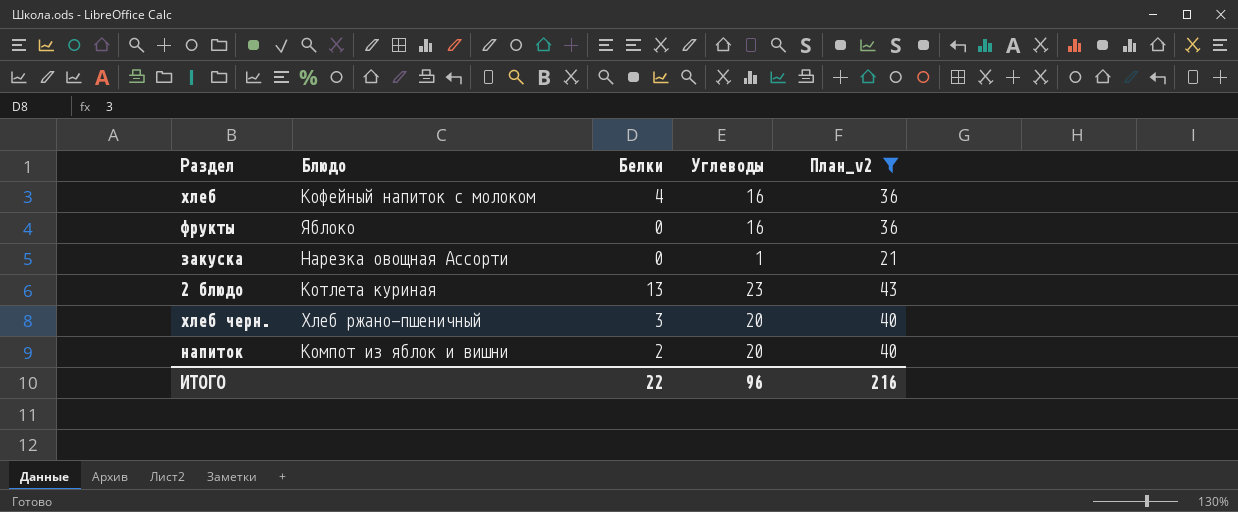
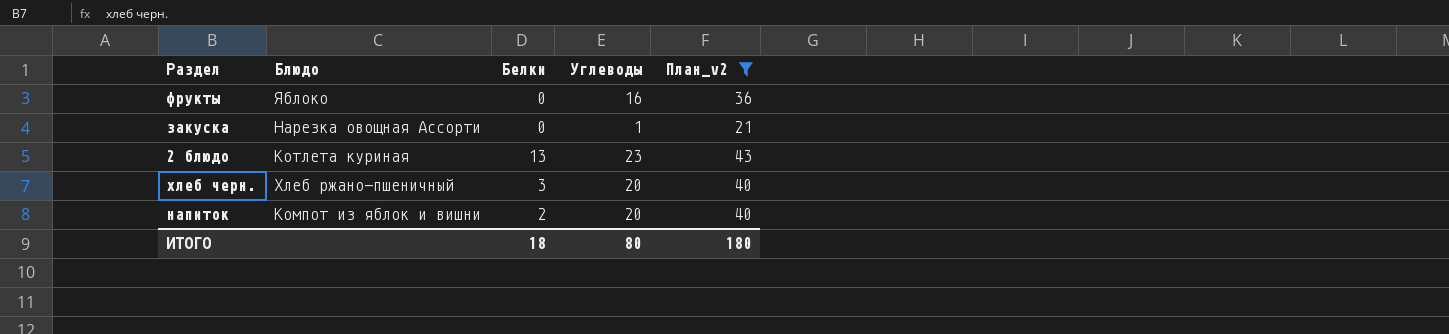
row хлеб: Кофейный напиток с молоком | 4 | 16 | 36 -> none
ИТОГО | Белки: 22 -> 18
ИТОГО | Углеводы: 96 -> 80
ИТОГО | План_v2: 216 -> 180

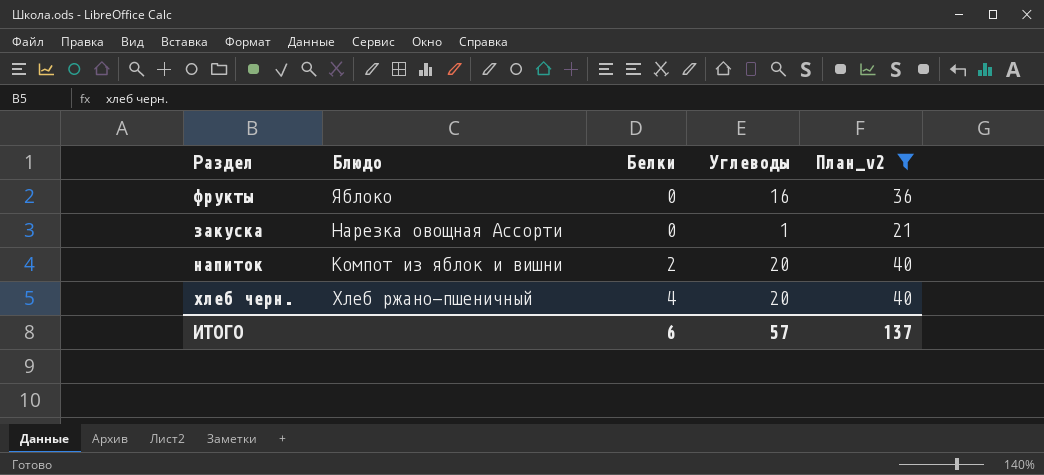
row order: none -> Белки ascending
row 2 блюдо: Котлета куриная | 13 | 23 | 43 -> none
хлеб черн. | Белки: 3 -> 4
ИТОГО | Белки: 18 -> 6
ИТОГО | Углеводы: 80 -> 57
ИТОГО | План_v2: 180 -> 137

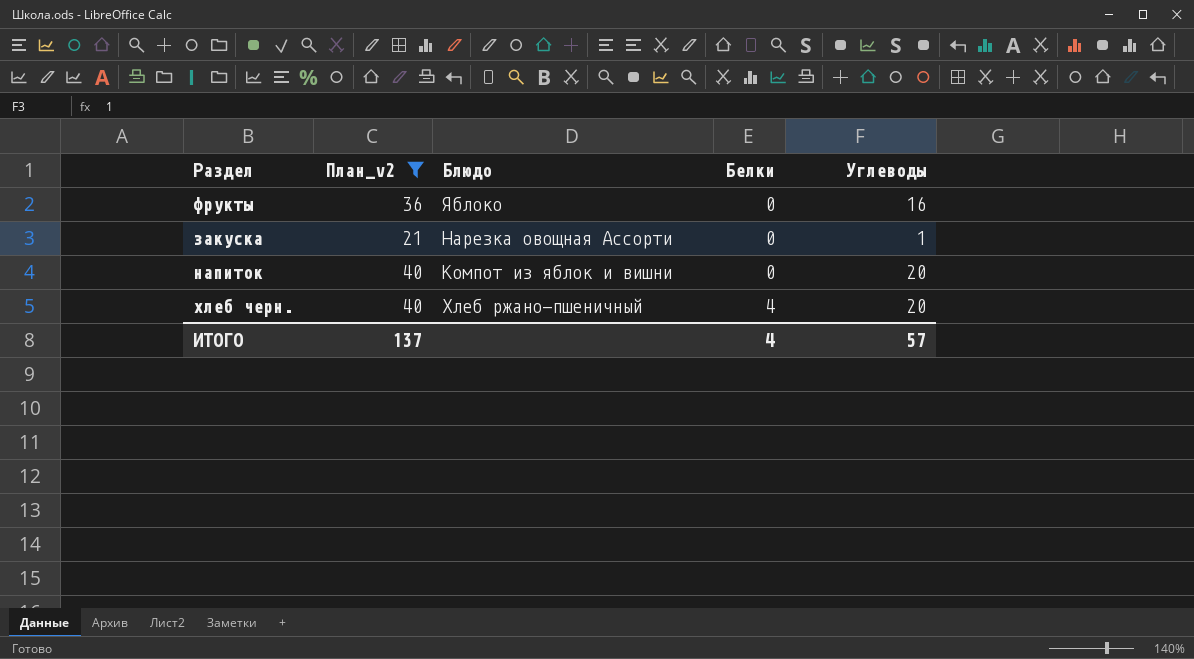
column План_v2 | position: 5 -> 2
напиток | Белки: 2 -> 0
ИТОГО | Белки: 6 -> 4

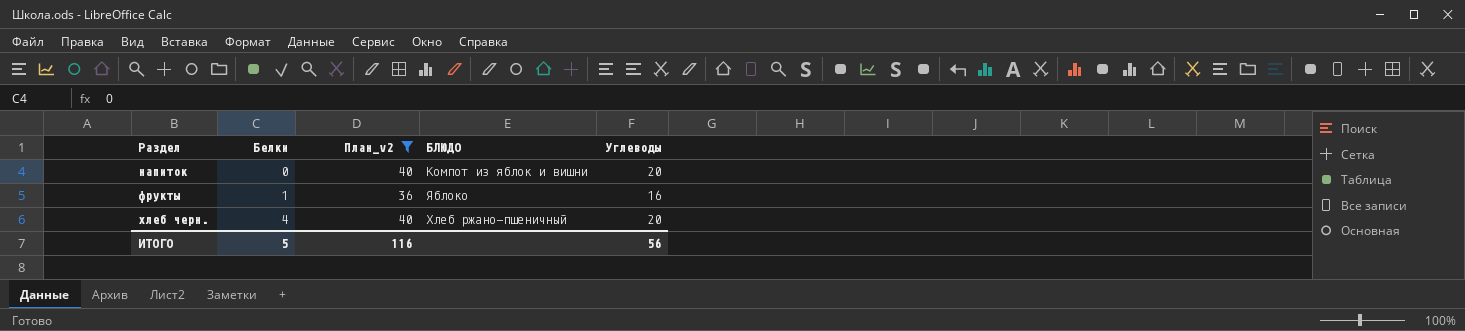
row order: Белки ascending -> Раздел ascending
column Белки | position: 4 -> 2
column name: Блюдо -> БЛЮДО
row закуска: 21 | Нарезка овощная Ассорти | 0 | 1 -> none
фрукты | Белки: 0 -> 1
ИТОГО | Белки: 4 -> 5
ИТОГО | План_v2: 137 -> 116
ИТОГО | Углеводы: 57 -> 56

